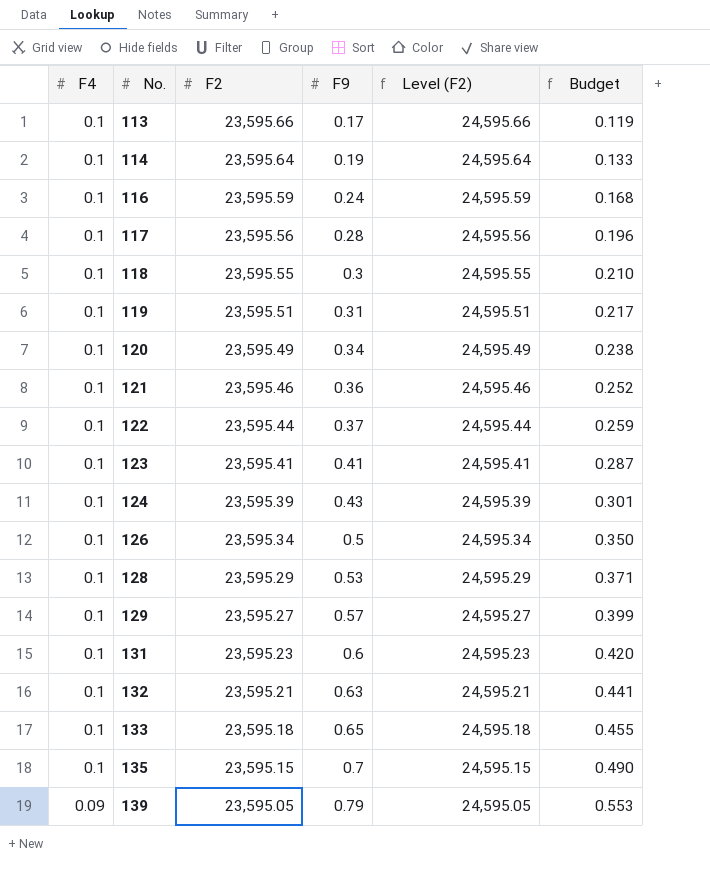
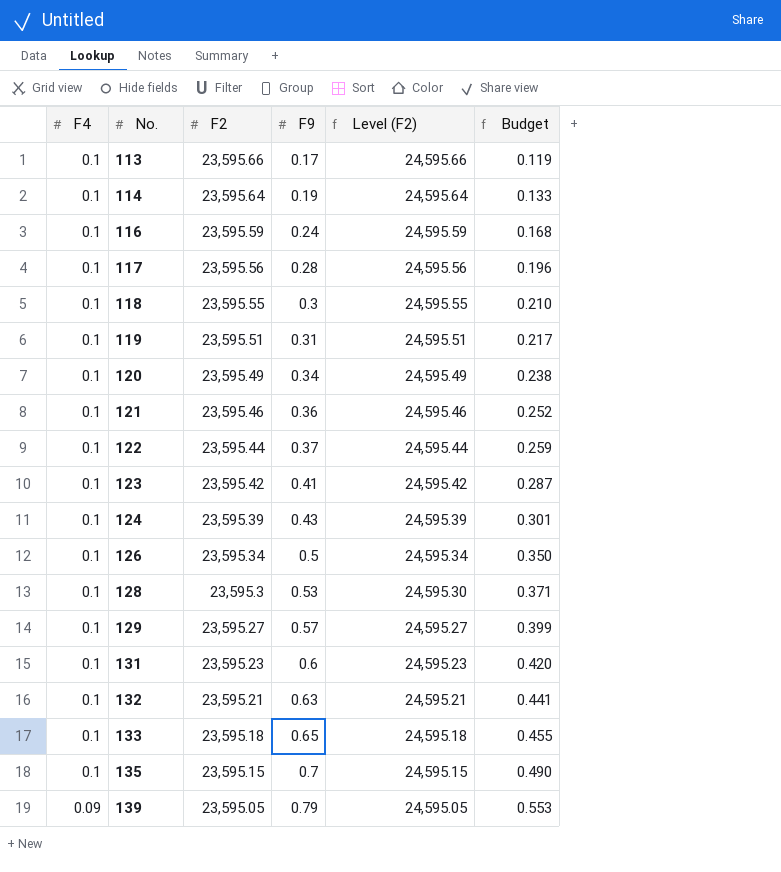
123 | F2: 23,595.41 -> 23,595.42
123 | Level (F2): 24,595.41 -> 24,595.42
128 | F2: 23,595.29 -> 23,595.3
128 | Level (F2): 24,595.29 -> 24,595.30

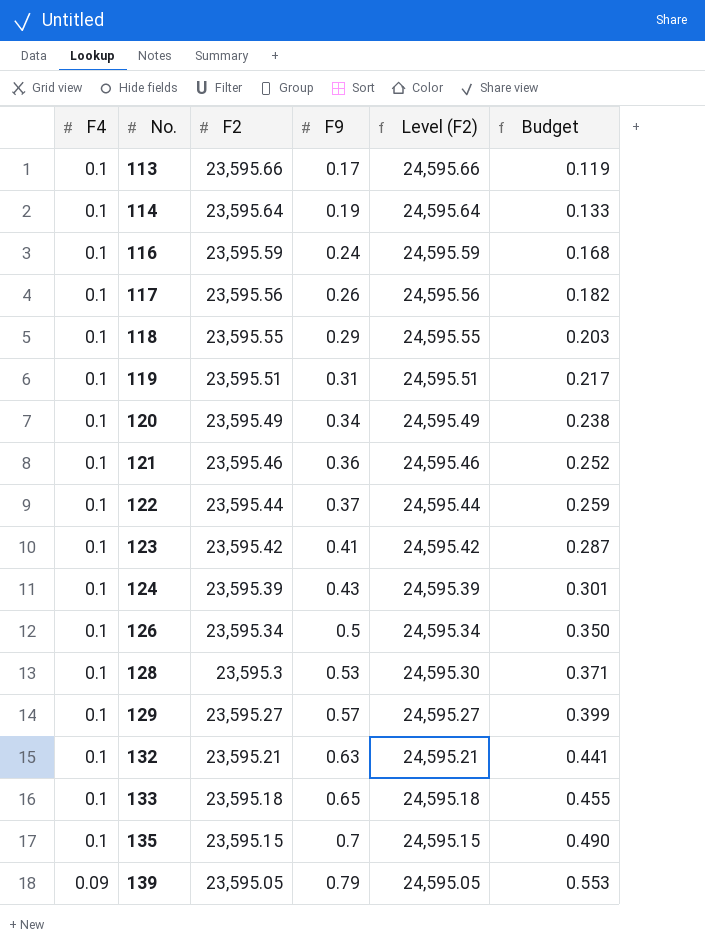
row 131: 0.1 | 23,595.23 | 0.6 | 24,595.23 | 0.420 -> none
117 | F9: 0.28 -> 0.26
117 | Budget: 0.196 -> 0.182
118 | F9: 0.3 -> 0.29
118 | Budget: 0.210 -> 0.203

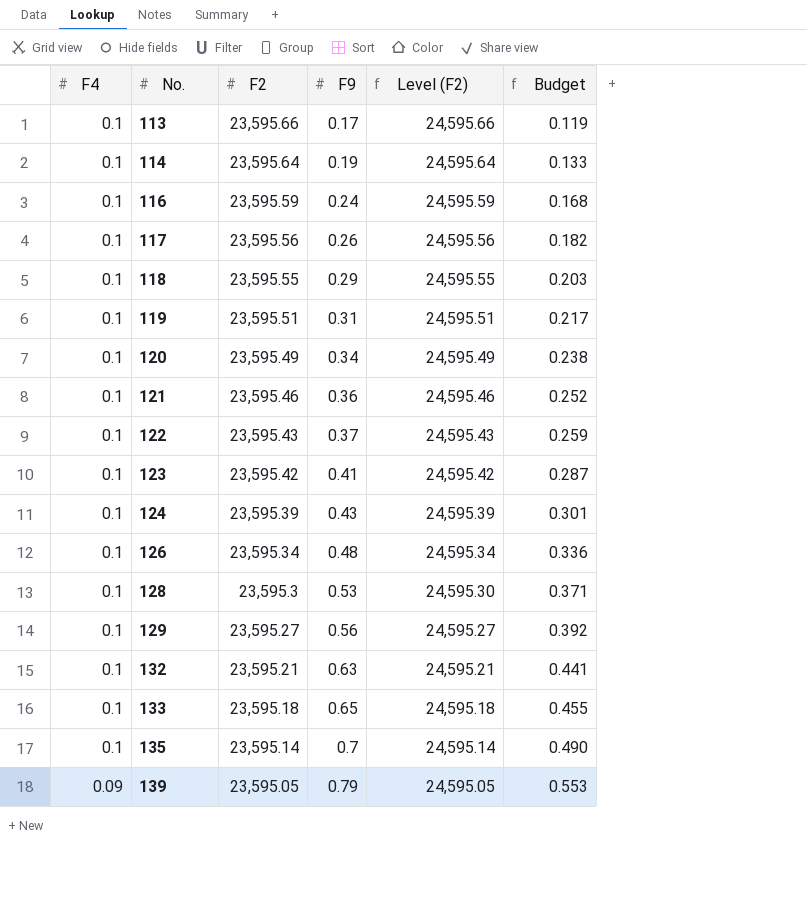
122 | F2: 23,595.44 -> 23,595.43
122 | Level (F2): 24,595.44 -> 24,595.43
126 | F9: 0.5 -> 0.48
126 | Budget: 0.350 -> 0.336
129 | F9: 0.57 -> 0.56
129 | Budget: 0.399 -> 0.392
135 | F2: 23,595.15 -> 23,595.14
135 | Level (F2): 24,595.15 -> 24,595.14

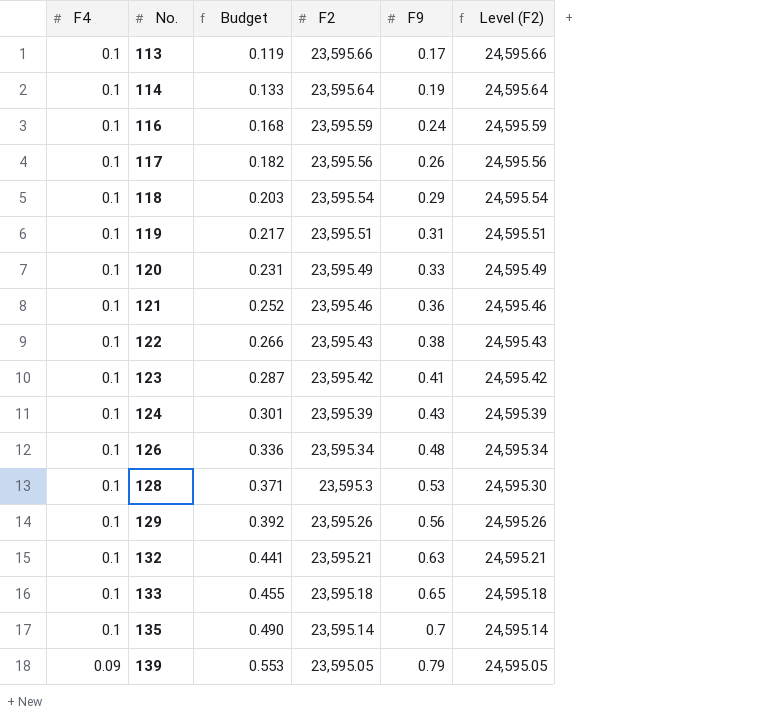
column Budget | position: 6 -> 3
118 | F2: 23,595.55 -> 23,595.54
118 | Level (F2): 24,595.55 -> 24,595.54
120 | Budget: 0.238 -> 0.231
120 | F9: 0.34 -> 0.33
122 | Budget: 0.259 -> 0.266
122 | F9: 0.37 -> 0.38
129 | F2: 23,595.27 -> 23,595.26
129 | Level (F2): 24,595.27 -> 24,595.26

